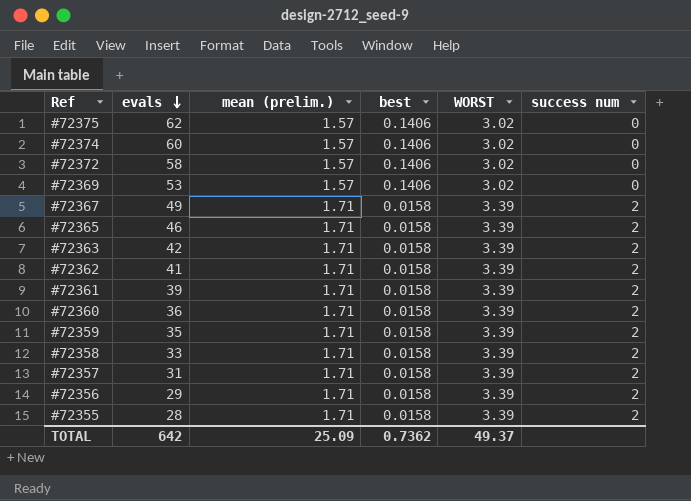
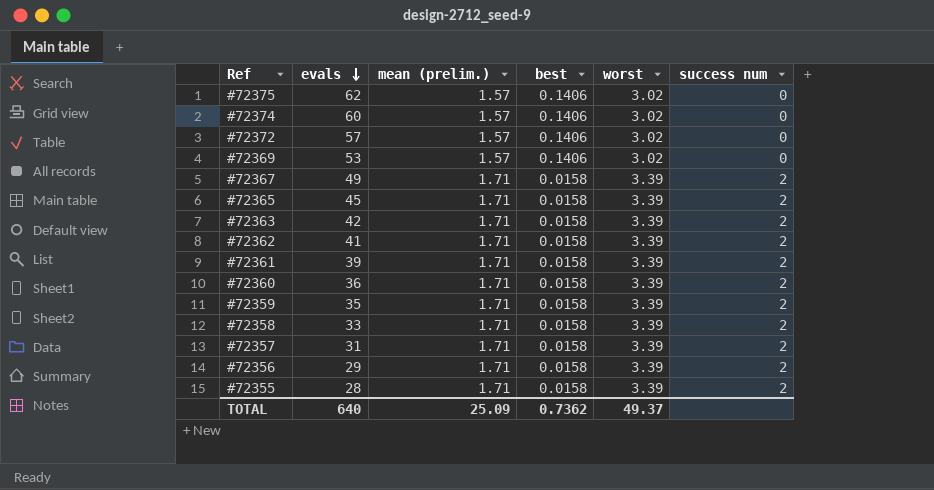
column name: WORST -> worst
#72372 | evals: 58 -> 57
#72365 | evals: 46 -> 45
TOTAL | evals: 642 -> 640

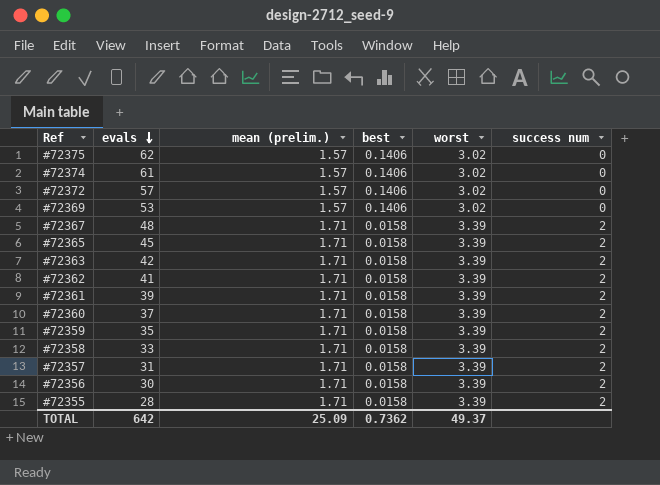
#72374 | evals: 60 -> 61
#72367 | evals: 49 -> 48
#72360 | evals: 36 -> 37
#72356 | evals: 29 -> 30
TOTAL | evals: 640 -> 642

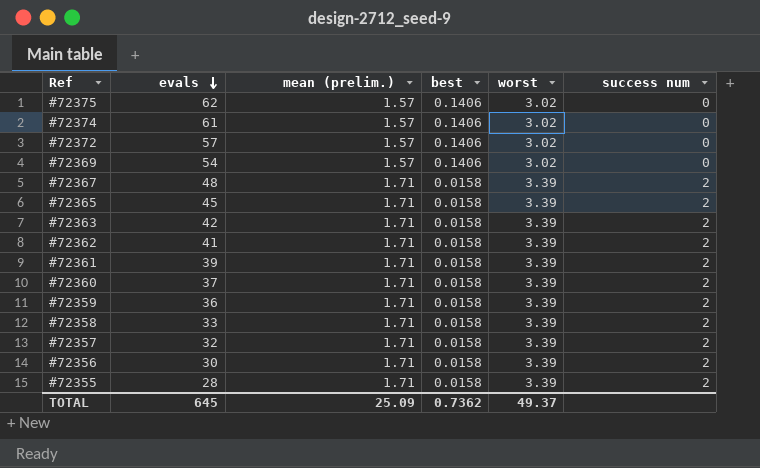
#72369 | evals: 53 -> 54
#72359 | evals: 35 -> 36
#72357 | evals: 31 -> 32
TOTAL | evals: 642 -> 645

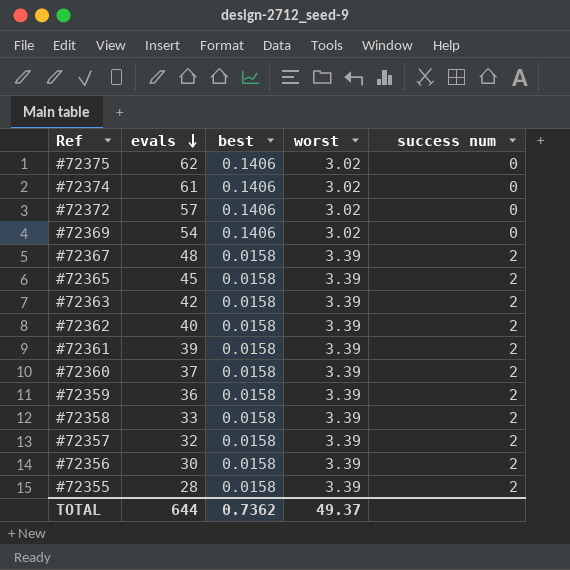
column mean (prelim.) | position: 3 -> none
#72362 | evals: 41 -> 40
TOTAL | evals: 645 -> 644

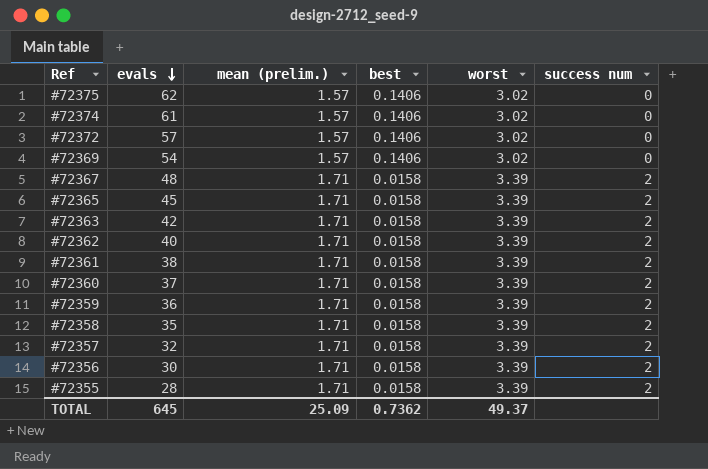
column mean (prelim.) | position: none -> 3
#72361 | evals: 39 -> 38
#72358 | evals: 33 -> 35
TOTAL | evals: 644 -> 645

